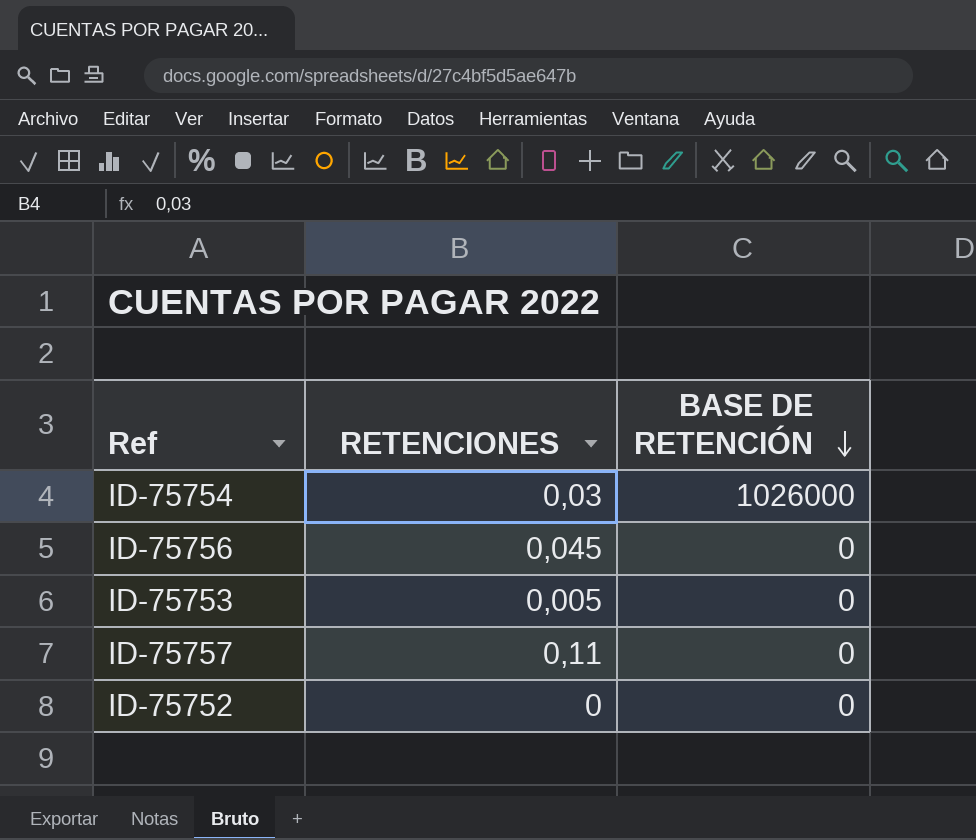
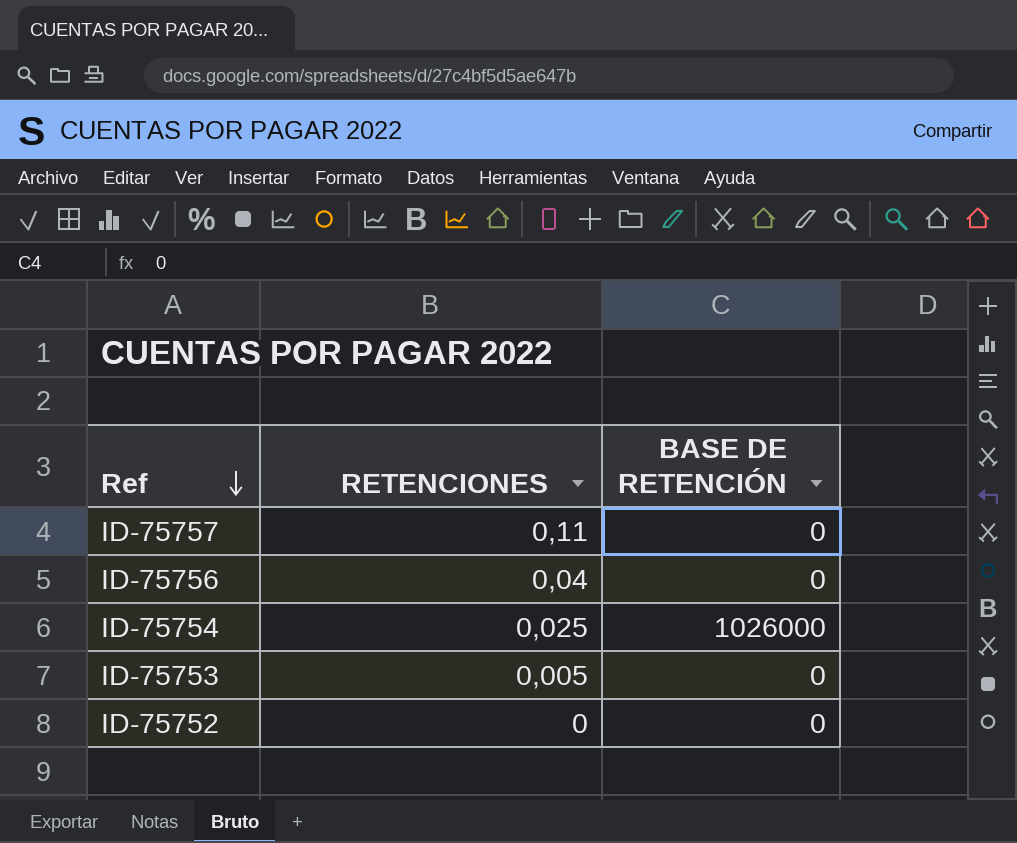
row order: BASE DE RETENCIÓN descending -> Ref descending
ID-75756 | RETENCIONES: 0,045 -> 0,04
ID-75754 | RETENCIONES: 0,03 -> 0,025

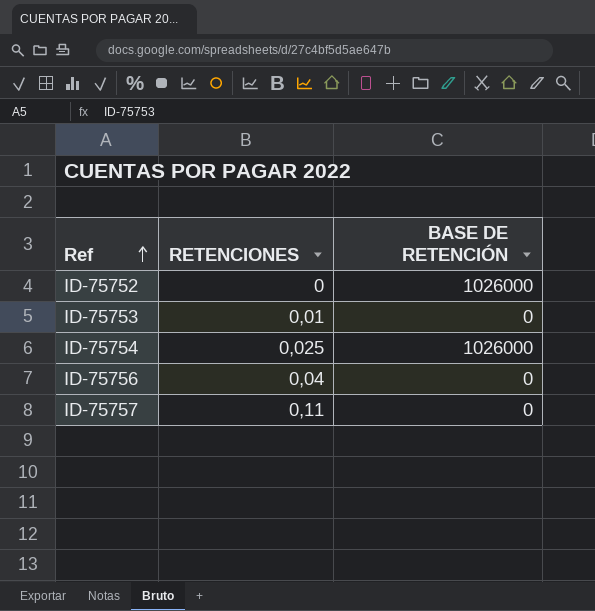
row order: Ref descending -> Ref ascending
ID-75752 | BASE DE RETENCIÓN: 0 -> 1026000
ID-75753 | RETENCIONES: 0,005 -> 0,01

